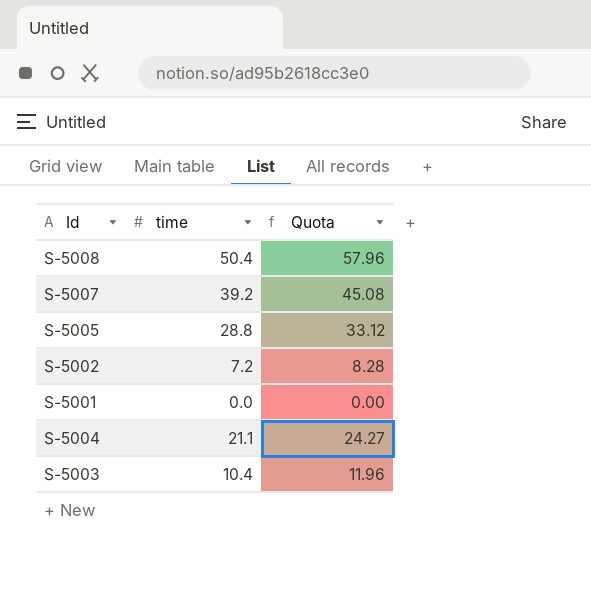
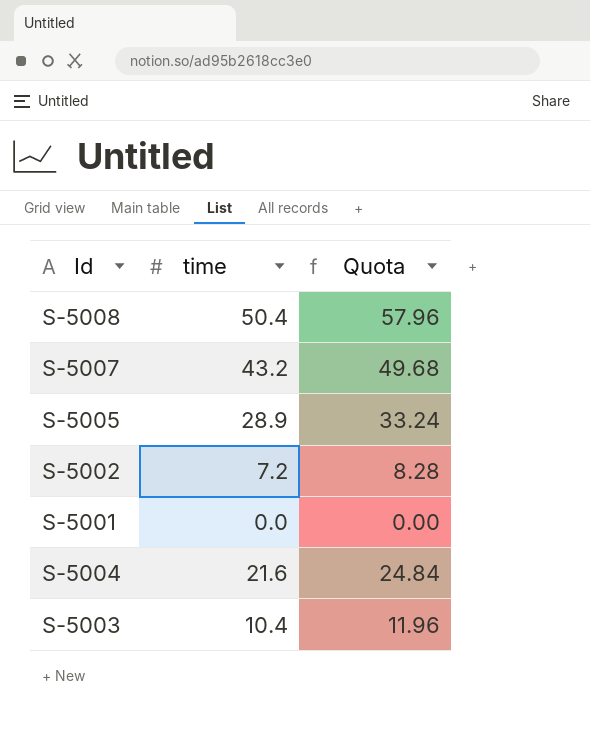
S-5007 | time: 39.2 -> 43.2
S-5007 | Quota: 45.08 -> 49.68
S-5005 | time: 28.8 -> 28.9
S-5005 | Quota: 33.12 -> 33.24
S-5004 | time: 21.1 -> 21.6
S-5004 | Quota: 24.27 -> 24.84

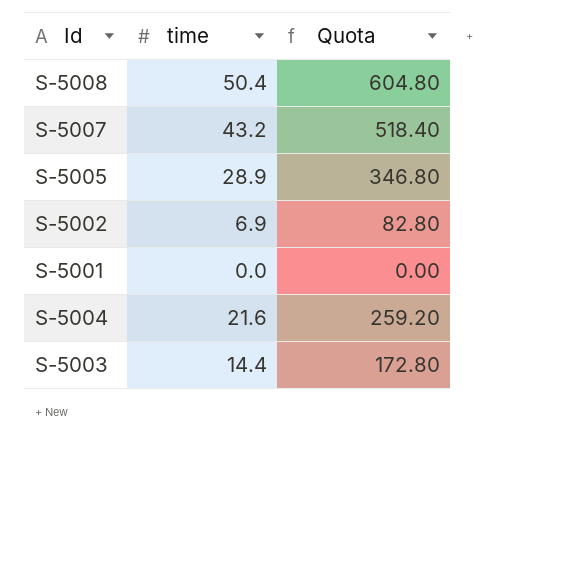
column Quota | formula: [time] * 1.15 -> [time] * 12
S-5002 | time: 7.2 -> 6.9
S-5003 | time: 10.4 -> 14.4

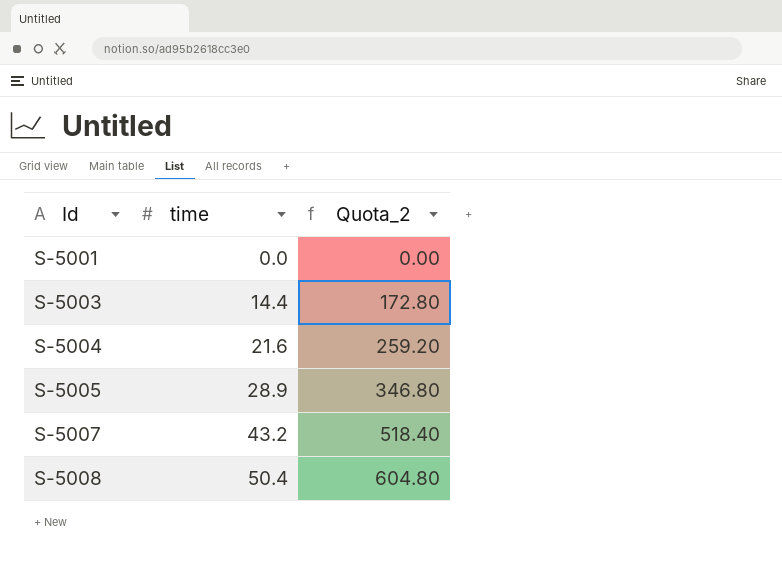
row order: none -> Id ascending
column name: Quota -> Quota_2
row S-5002: 6.9 | 82.80 -> none

